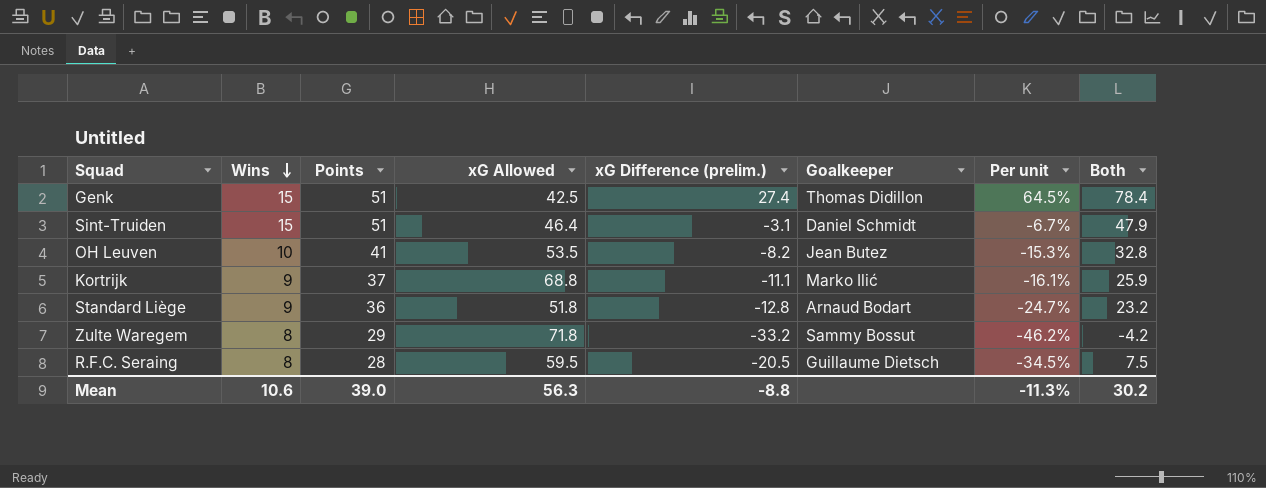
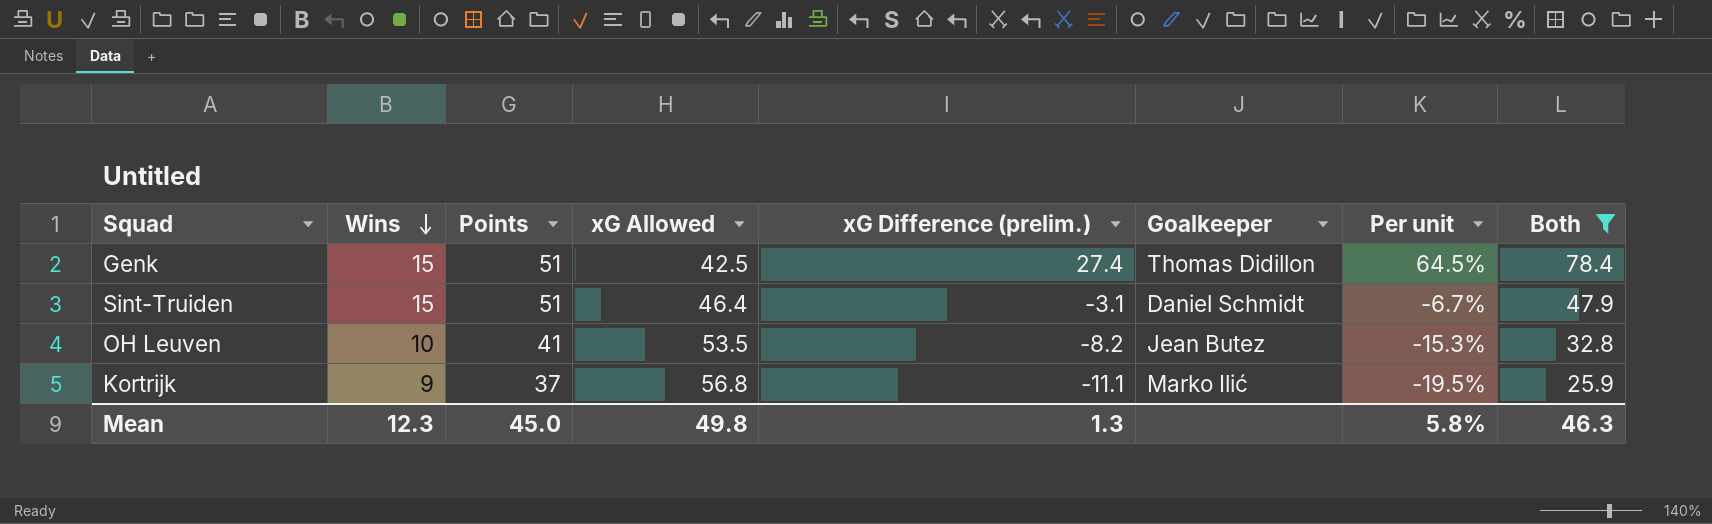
filter: none -> Both >= 25.9
Kortrijk | xG Allowed: 68.8 -> 56.8
Kortrijk | Per unit: -16.1% -> -19.5%
Mean | Wins: 10.6 -> 12.3
Mean | Points: 39.0 -> 45.0
Mean | xG Allowed: 56.3 -> 49.8
Mean | xG Difference (prelim.): -8.8 -> 1.3
Mean | Per unit: -11.3% -> 5.8%
Mean | Both: 30.2 -> 46.3

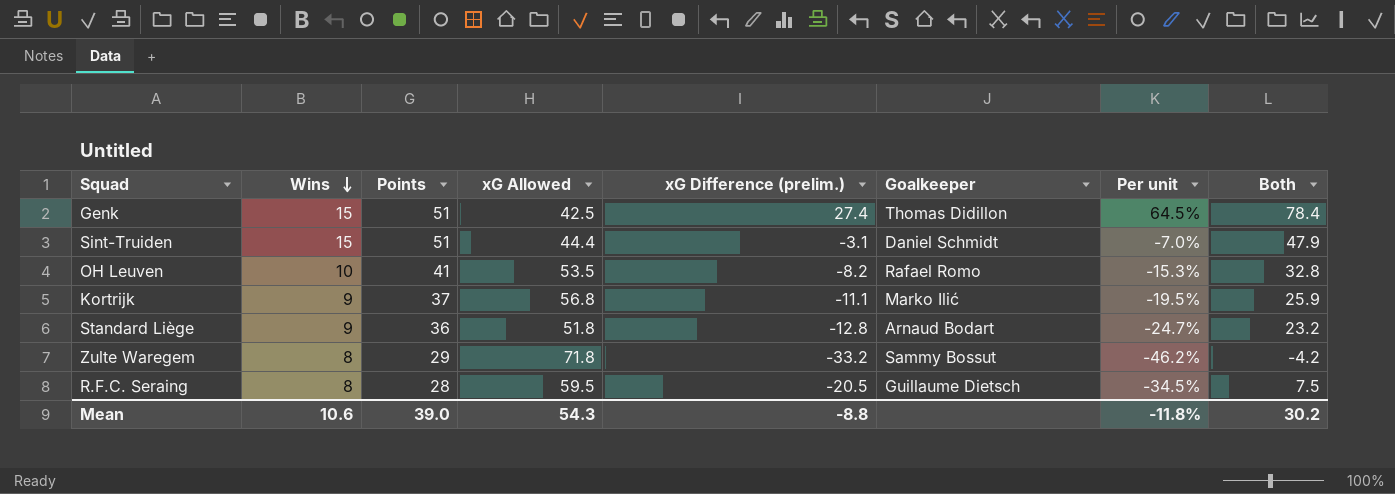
filter: Both >= 25.9 -> none
Sint-Truiden | xG Allowed: 46.4 -> 44.4
Sint-Truiden | Per unit: -6.7% -> -7.0%
OH Leuven | Goalkeeper: Jean Butez -> Rafael Romo
Mean | Wins: 12.3 -> 10.6
Mean | Points: 45.0 -> 39.0
Mean | xG Allowed: 49.8 -> 54.3
Mean | xG Difference (prelim.): 1.3 -> -8.8
Mean | Per unit: 5.8% -> -11.8%
Mean | Both: 46.3 -> 30.2

